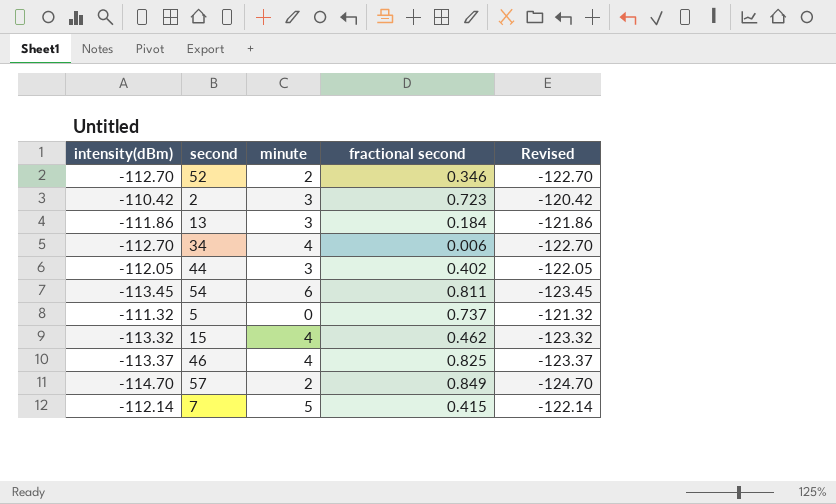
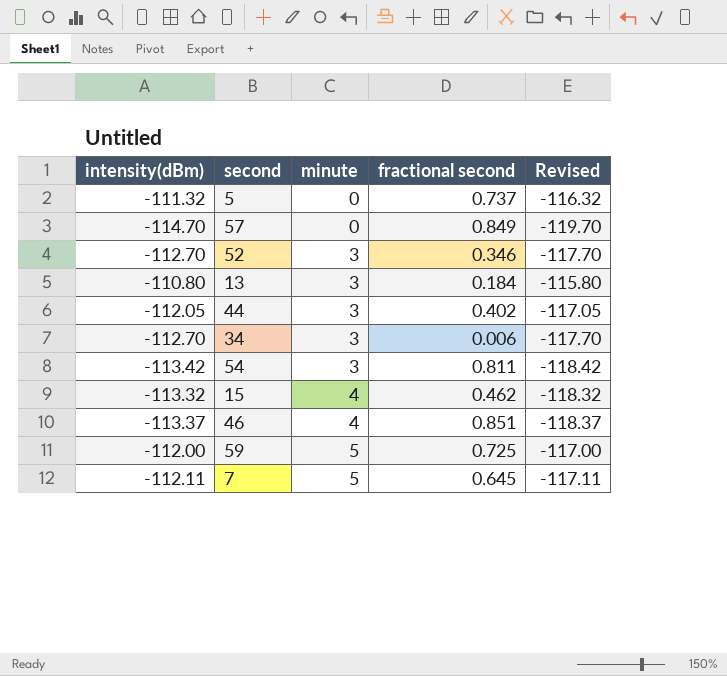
row order: none -> minute ascending
column Revised | formula: [intensity(dBm)] - 10 -> [intensity(dBm)] - 5
row 2: -110.42 | 3 | 0.723 | -120.42 -> none
57 | minute: 2 -> 0
52 | minute: 2 -> 3
13 | intensity(dBm): -111.86 -> -110.80
34 | minute: 4 -> 3
54 | intensity(dBm): -113.45 -> -113.42
54 | minute: 6 -> 3
46 | fractional second: 0.825 -> 0.851
row 59: none -> -112.00 | 5 | 0.725 | -117.00
7 | intensity(dBm): -112.14 -> -112.11
7 | fractional second: 0.415 -> 0.645

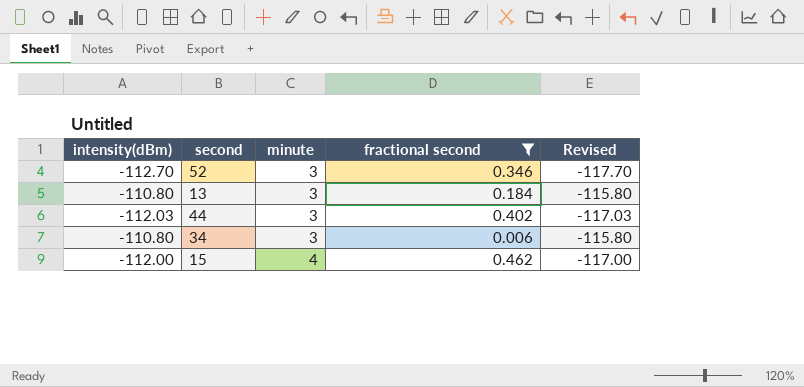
filter: none -> fractional second <= 0.462
44 | intensity(dBm): -112.05 -> -112.03
44 | Revised: -117.05 -> -117.03
34 | intensity(dBm): -112.70 -> -110.80
34 | Revised: -117.70 -> -115.80
15 | intensity(dBm): -113.32 -> -112.00
15 | Revised: -118.32 -> -117.00

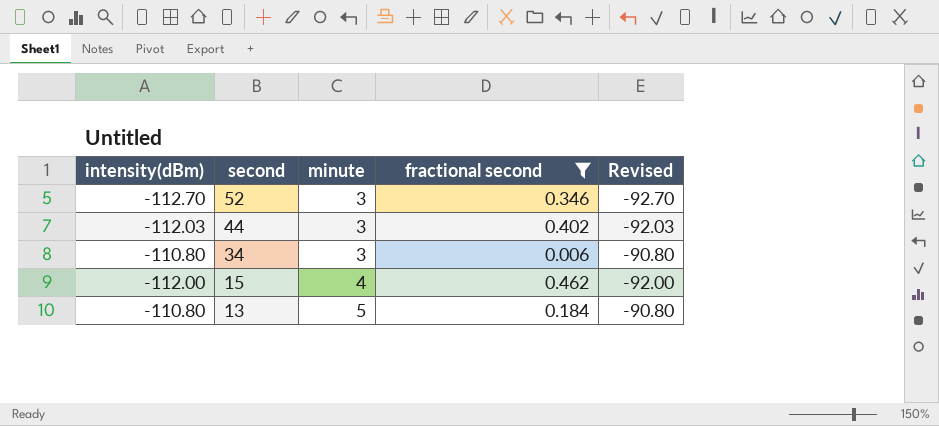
row order: minute ascending -> second descending
column Revised | formula: [intensity(dBm)] - 5 -> [intensity(dBm)] + 20
13 | minute: 3 -> 5

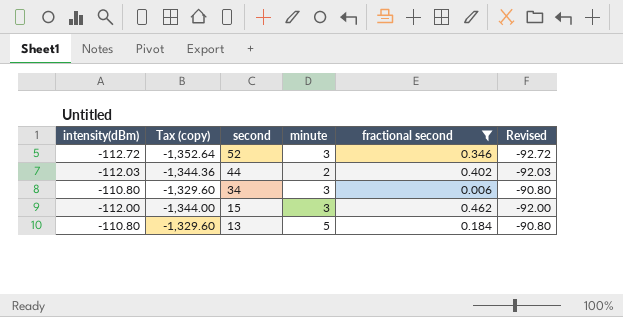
column Tax (copy) | formula: none -> [intensity(dBm)] * 12
52 | intensity(dBm): -112.70 -> -112.72
52 | Revised: -92.70 -> -92.72
44 | minute: 3 -> 2
15 | minute: 4 -> 3

